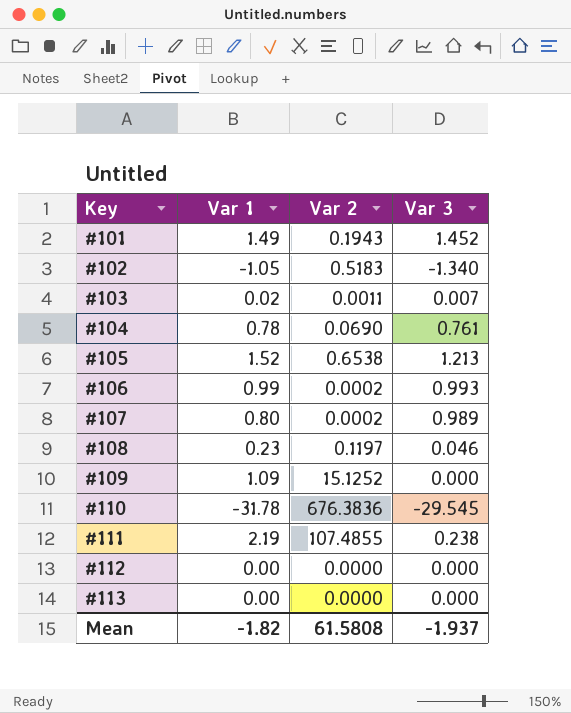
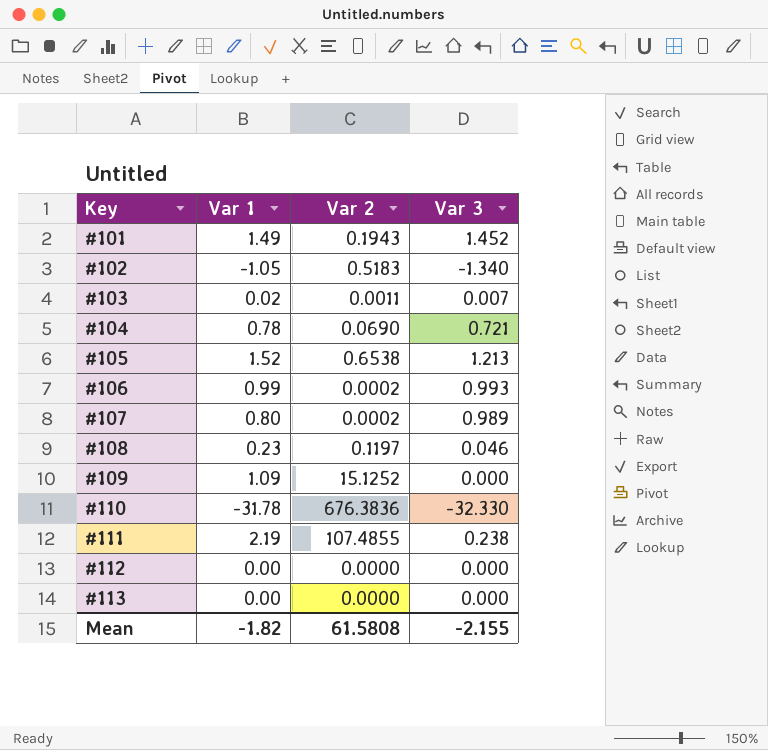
#104 | Var 3: 0.761 -> 0.721
#110 | Var 3: -29.545 -> -32.330
Mean | Var 3: -1.937 -> -2.155

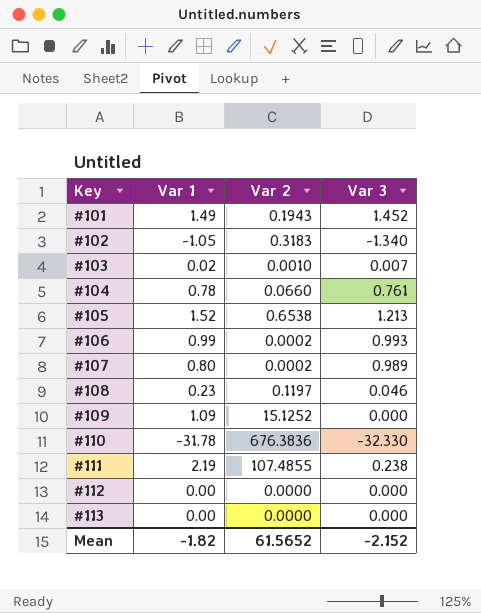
#102 | Var 2: 0.5183 -> 0.3183
#103 | Var 2: 0.0011 -> 0.0010
#104 | Var 2: 0.0690 -> 0.0660
#104 | Var 3: 0.721 -> 0.761
Mean | Var 2: 61.5808 -> 61.5652
Mean | Var 3: -2.155 -> -2.152

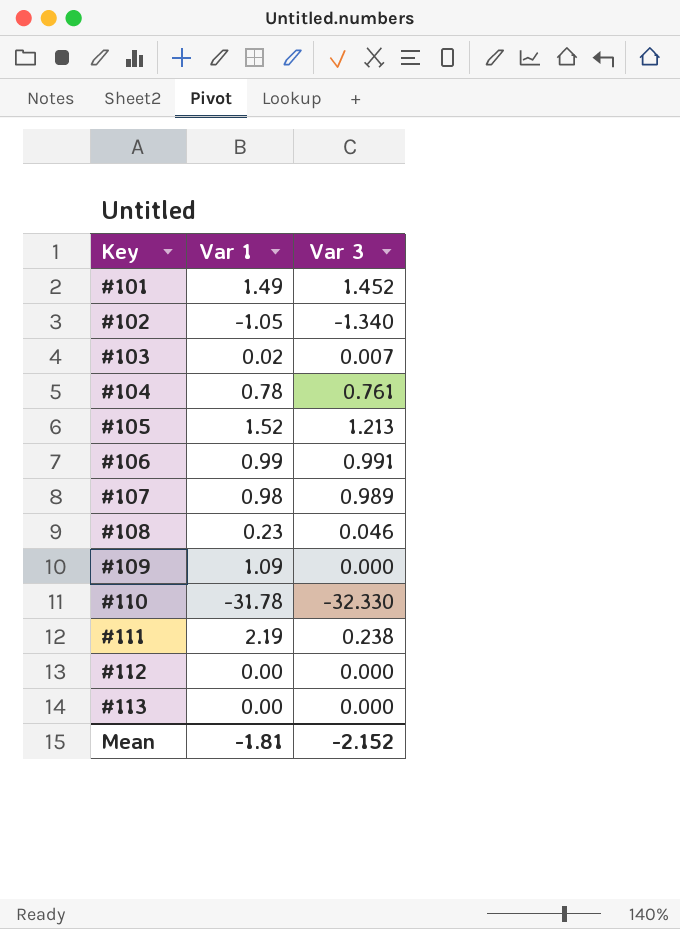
column Var 2 | position: 3 -> none
#106 | Var 3: 0.993 -> 0.991
#107 | Var 1: 0.80 -> 0.98
Mean | Var 1: -1.82 -> -1.81

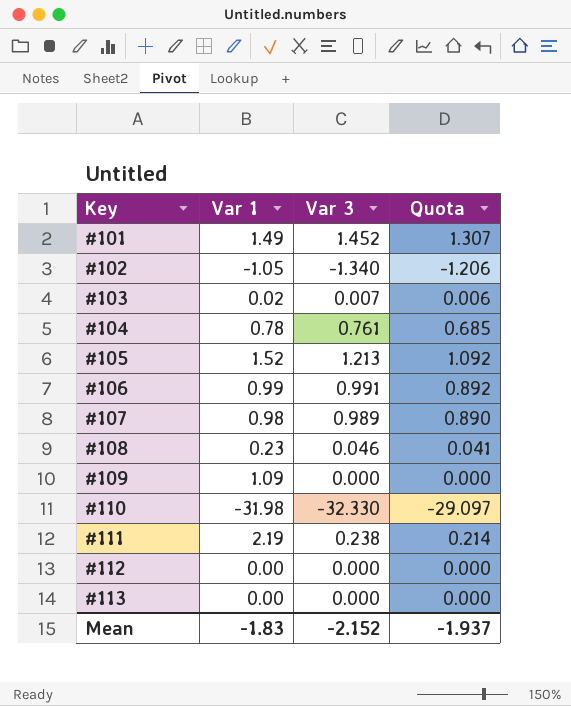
column Quota | formula: none -> [Var 3] * 0.9
#110 | Var 1: -31.78 -> -31.98
Mean | Var 1: -1.81 -> -1.83

